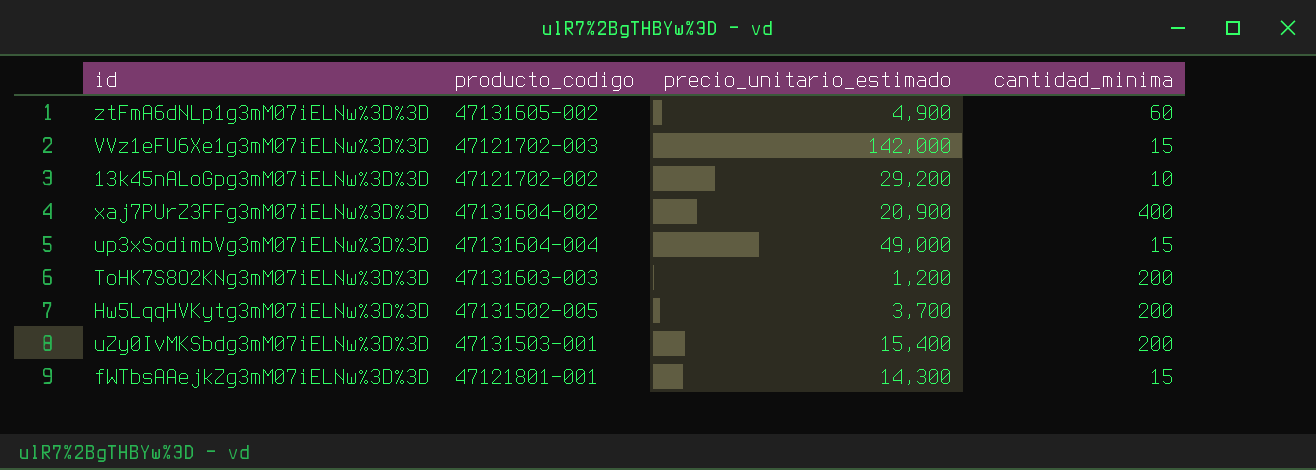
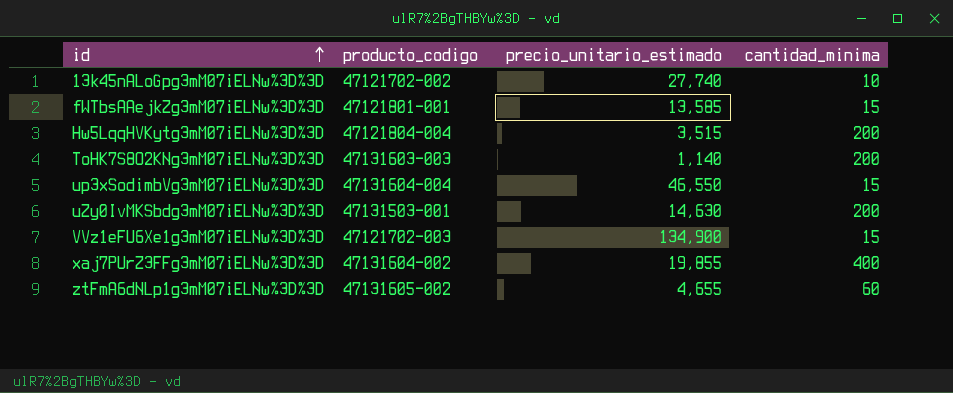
row order: none -> id ascending
13k45nALoGpg3mM07iELNw%3D%3D | precio_unitario_estimado: 29,200 -> 27,740
fWTbsAAejkZg3mM07iELNw%3D%3D | precio_unitario_estimado: 14,300 -> 13,585
Hw5LqqHVKytg3mM07iELNw%3D%3D | producto_codigo: 47131502-005 -> 47121804-004
Hw5LqqHVKytg3mM07iELNw%3D%3D | precio_unitario_estimado: 3,700 -> 3,515
ToHK7S8O2KNg3mM07iELNw%3D%3D | precio_unitario_estimado: 1,200 -> 1,140
up3xSodimbVg3mM07iELNw%3D%3D | precio_unitario_estimado: 49,000 -> 46,550
uZy0IvMKSbdg3mM07iELNw%3D%3D | precio_unitario_estimado: 15,400 -> 14,630
VVz1eFU6Xe1g3mM07iELNw%3D%3D | precio_unitario_estimado: 142,000 -> 134,900
xaj7PUrZ3FFg3mM07iELNw%3D%3D | precio_unitario_estimado: 20,900 -> 19,855
ztFmA6dNLp1g3mM07iELNw%3D%3D | precio_unitario_estimado: 4,900 -> 4,655

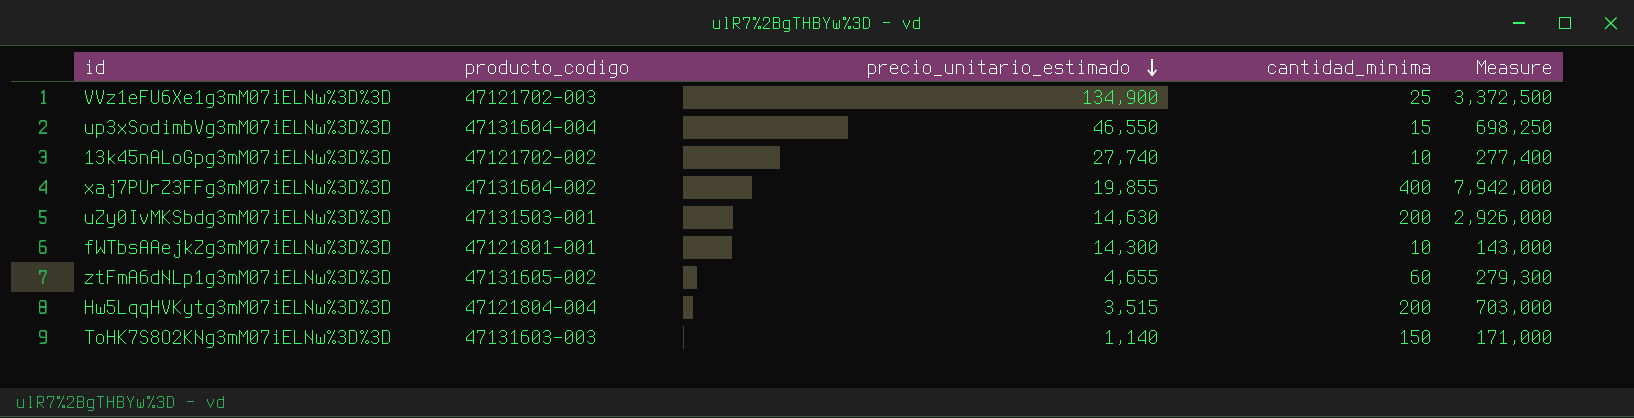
row order: id ascending -> precio_unitario_estimado descending
column Measure | formula: none -> [precio_unitario_estimado] * [cantidad_minima]
VVz1eFU6Xe1g3mM07iELNw%3D%3D | cantidad_minima: 15 -> 25
fWTbsAAejkZg3mM07iELNw%3D%3D | precio_unitario_estimado: 13,585 -> 14,300
fWTbsAAejkZg3mM07iELNw%3D%3D | cantidad_minima: 15 -> 10
ToHK7S8O2KNg3mM07iELNw%3D%3D | cantidad_minima: 200 -> 150

